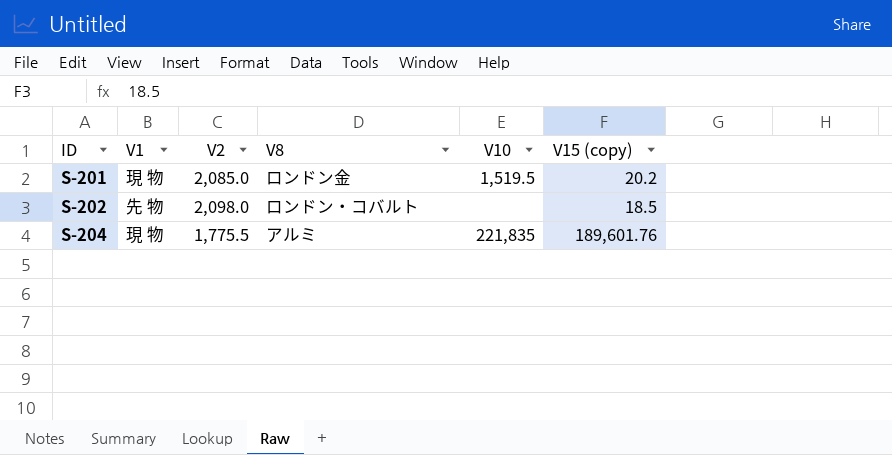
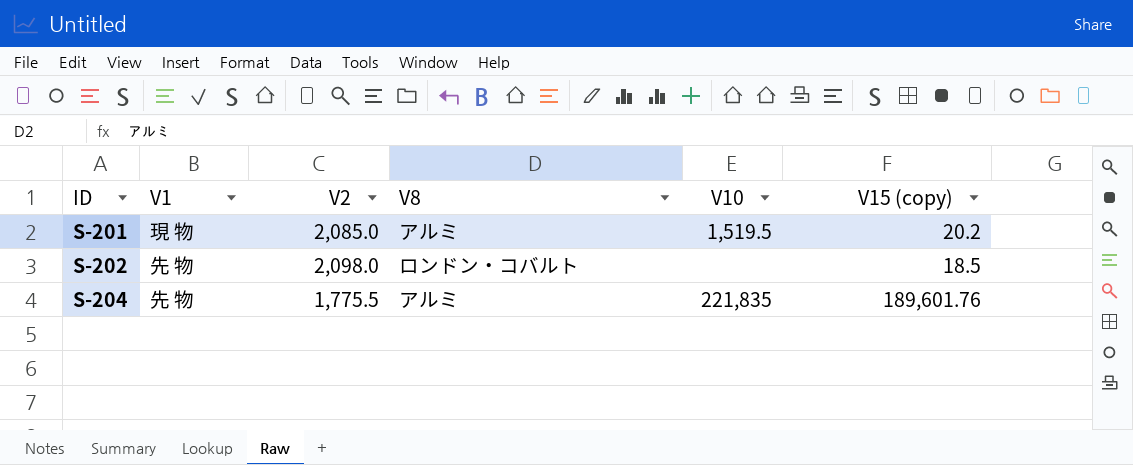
S-201 | V8: ロンドン金 -> アルミ
S-204 | V1: 現 物 -> 先 物

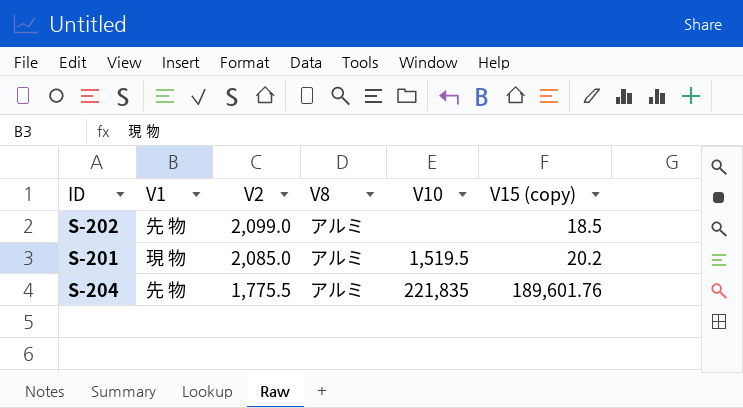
row order: ID ascending -> V2 descending
S-202 | V2: 2,098.0 -> 2,099.0
S-202 | V8: ロンドン・コバルト -> アルミ

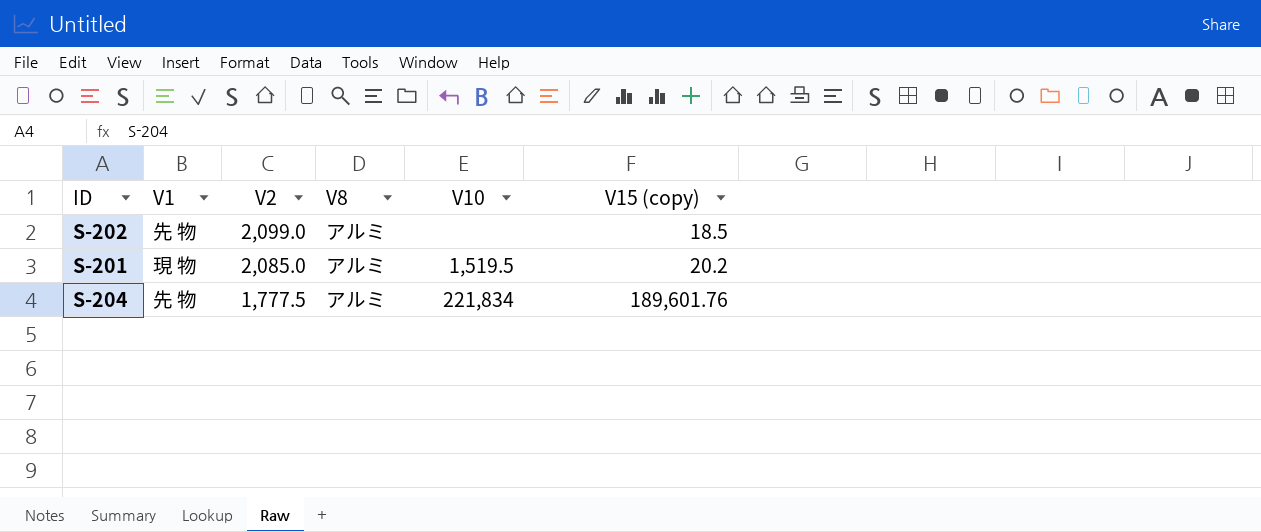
S-204 | V2: 1,775.5 -> 1,777.5
S-204 | V10: 221,835 -> 221,834

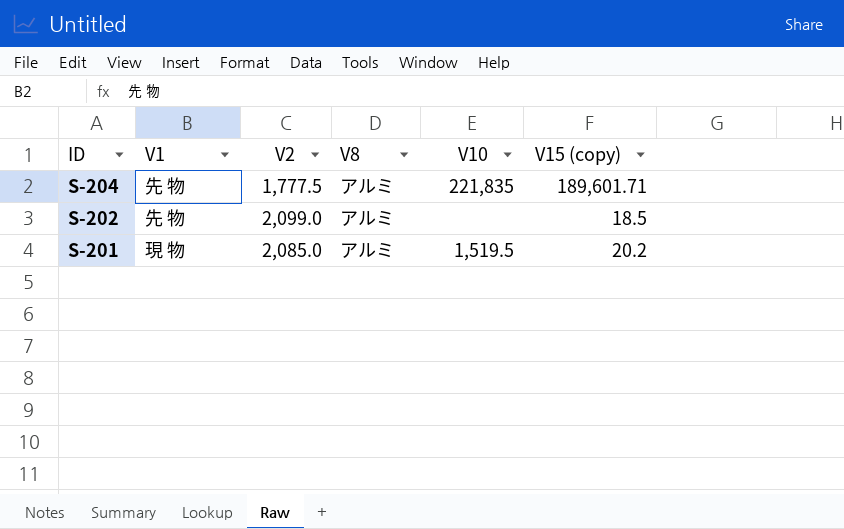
row order: V2 descending -> ID descending
S-204 | V10: 221,834 -> 221,835
S-204 | V15 (copy): 189,601.76 -> 189,601.71

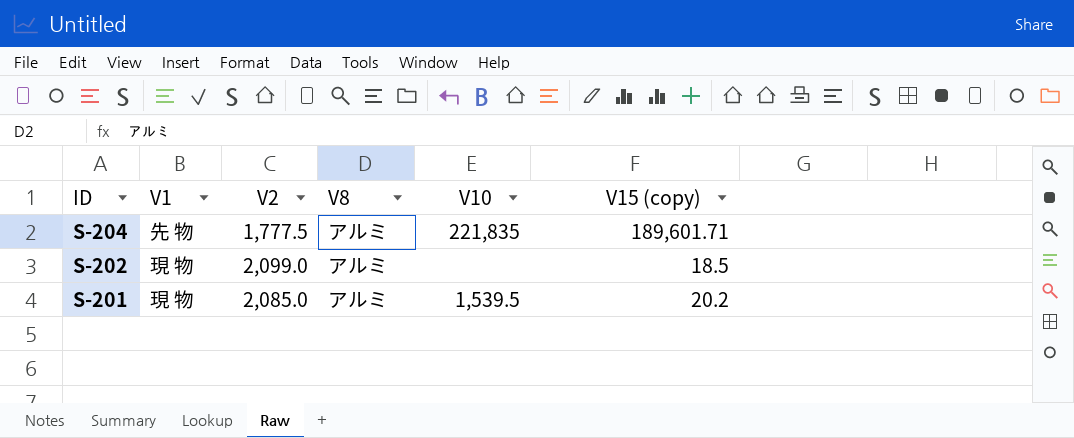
S-202 | V1: 先 物 -> 現 物
S-201 | V10: 1,519.5 -> 1,539.5

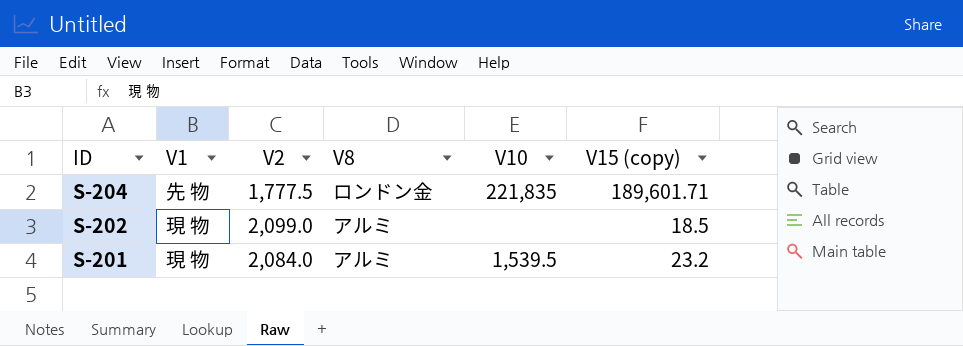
S-204 | V8: アルミ -> ロンドン金
S-201 | V2: 2,085.0 -> 2,084.0
S-201 | V15 (copy): 20.2 -> 23.2

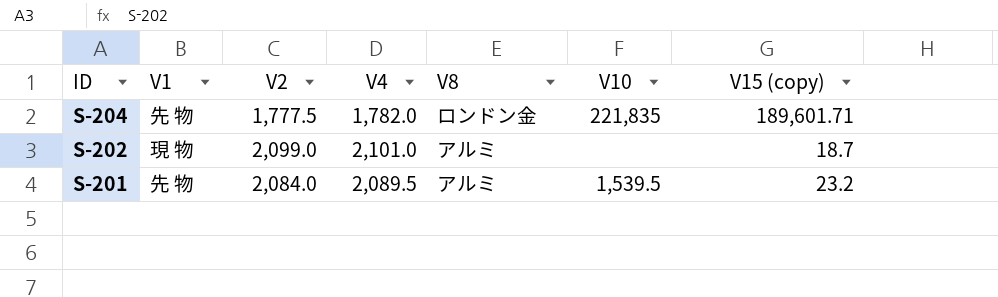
column V4 | position: none -> 4
S-202 | V15 (copy): 18.5 -> 18.7
S-201 | V1: 現 物 -> 先 物

